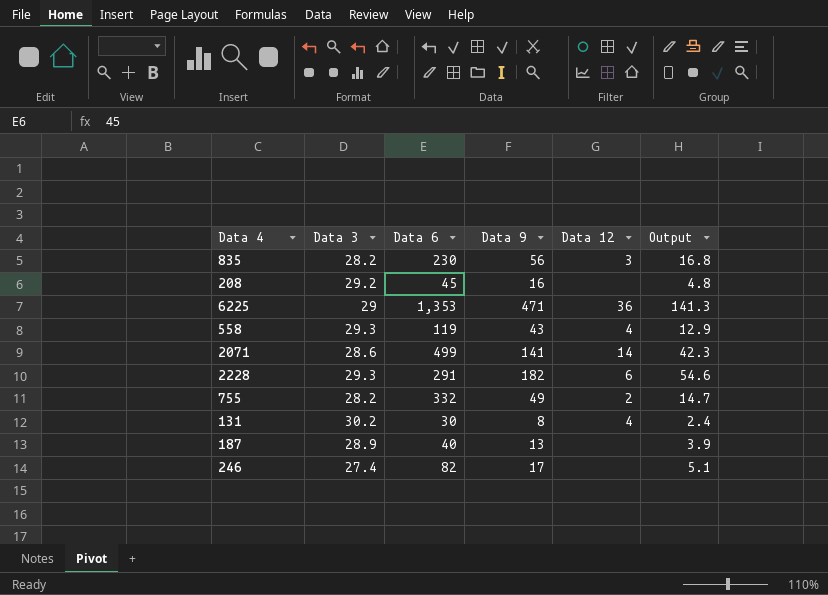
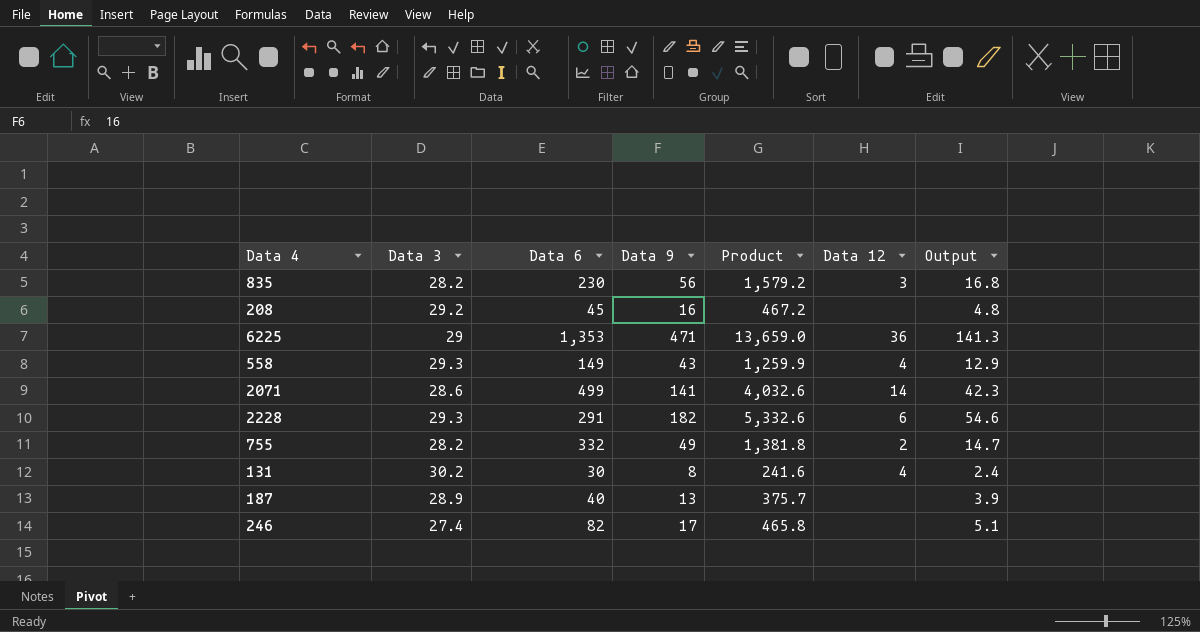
column Product | formula: none -> [Data 3] * [Data 9]
558 | Data 6: 119 -> 149

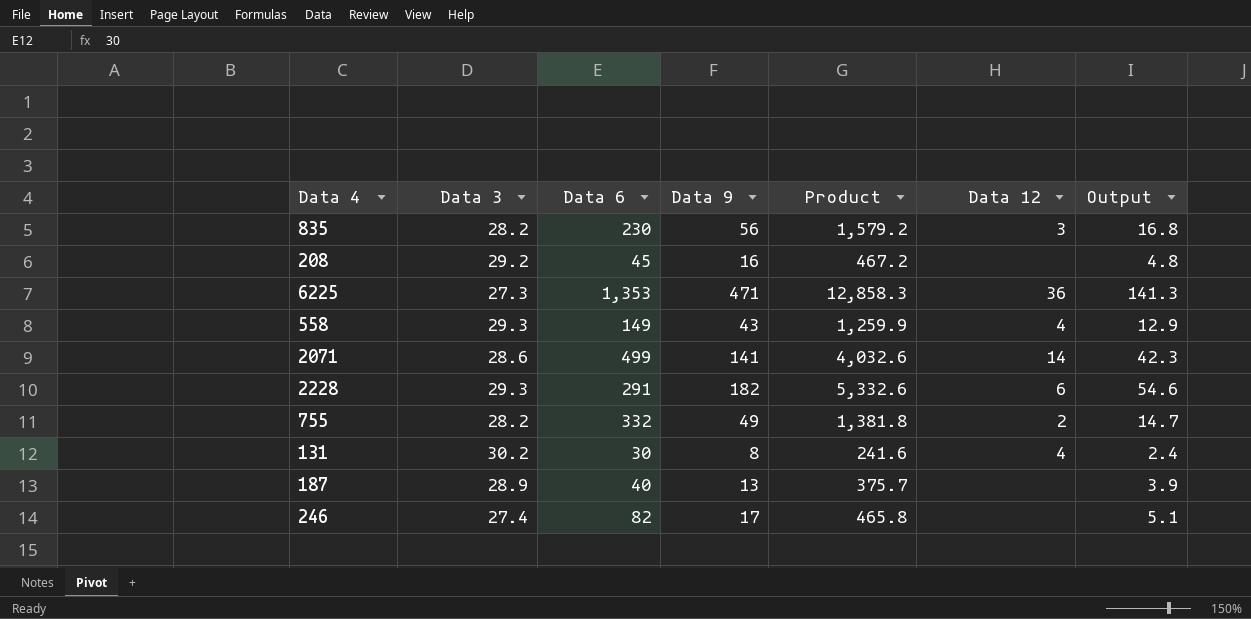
6225 | Data 3: 29 -> 27.3
6225 | Product: 13,659.0 -> 12,858.3

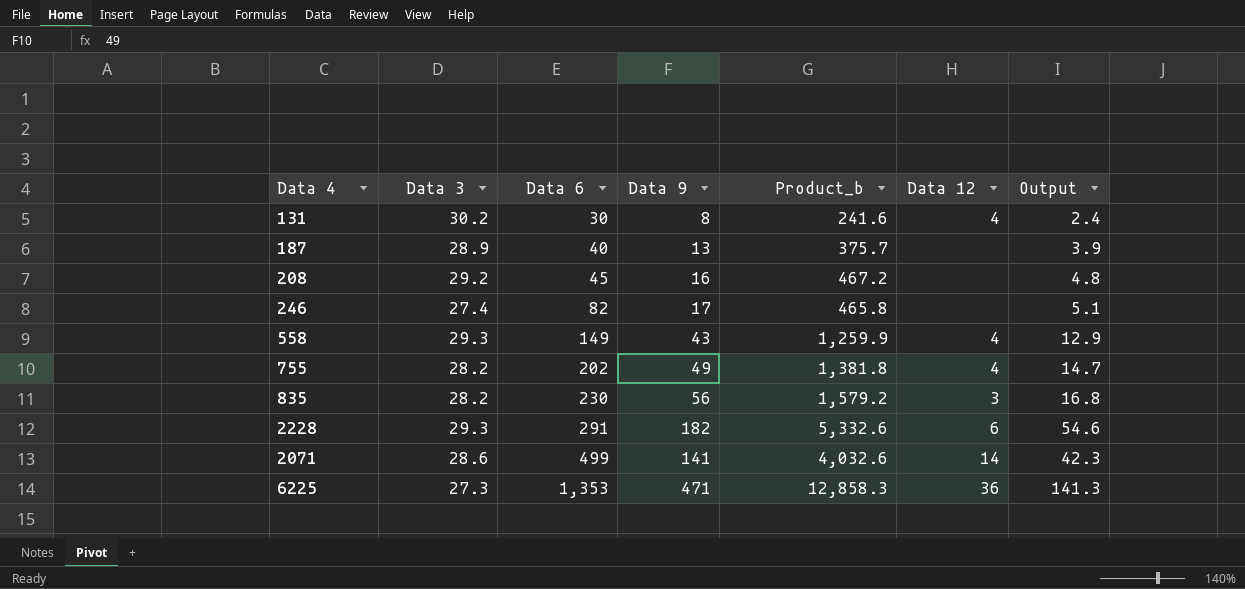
row order: none -> Data 6 ascending
column name: Product -> Product_b
755 | Data 6: 332 -> 202
755 | Data 12: 2 -> 4

